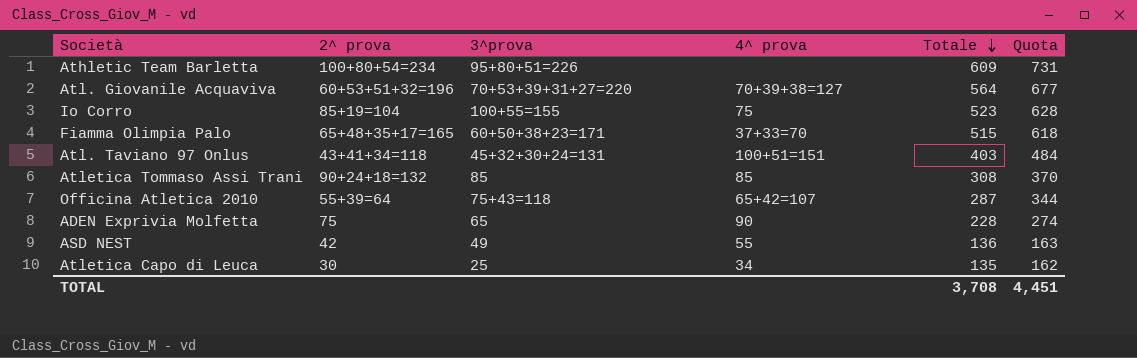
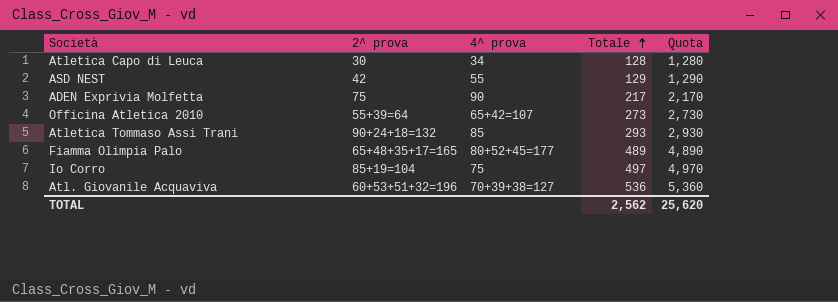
row order: Totale descending -> Totale ascending
column 3^prova | position: 3 -> none
column Quota | formula: [Totale] * 1.2 -> [Totale] * 10
row Athletic Team Barletta: 100+80+54=234 | 95+80+51=226 | none | 609 | 731 -> none
row Atl. Taviano 97 Onlus: 43+41+34=118 | 45+32+30+24=131 | 100+51=151 | 403 | 484 -> none
Atletica Capo di Leuca | Totale: 135 -> 128
ASD NEST | Totale: 136 -> 129
ADEN Exprivia Molfetta | Totale: 228 -> 217
Officina Atletica 2010 | Totale: 287 -> 273
Atletica Tommaso Assi Trani | Totale: 308 -> 293
Fiamma Olimpia Palo | 4^ prova: 37+33=70 -> 80+52+45=177
Fiamma Olimpia Palo | Totale: 515 -> 489
Io Corro | Totale: 523 -> 497
Atl. Giovanile Acquaviva | Totale: 564 -> 536
TOTAL | Totale: 3,708 -> 2,562
TOTAL | Quota: 4,451 -> 25,620

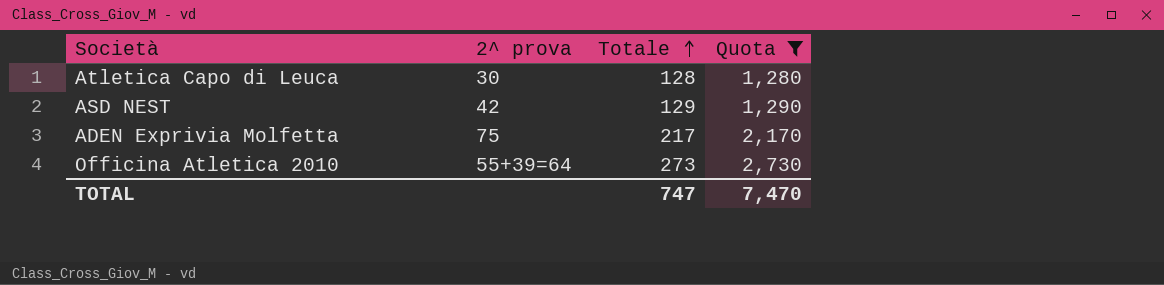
filter: none -> Quota <= 2,730
column 4^ prova | position: 3 -> none
TOTAL | Totale: 2,562 -> 747
TOTAL | Quota: 25,620 -> 7,470

